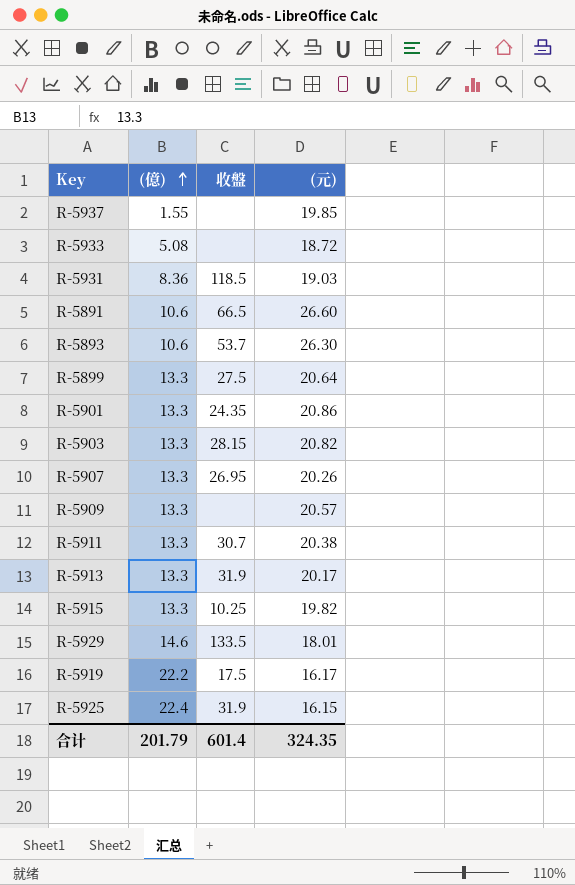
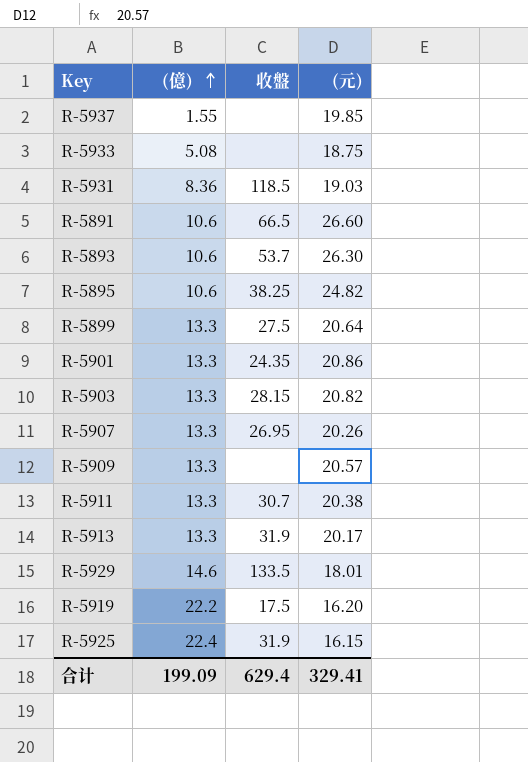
row R-5915: 13.3 | 10.25 | 19.82 -> none
R-5933 | (元): 18.72 -> 18.75
row R-5895: none -> 10.6 | 38.25 | 24.82
R-5919 | (元): 16.17 -> 16.20
合计 | (億): 201.79 -> 199.09
合计 | 收盤: 601.4 -> 629.4
合计 | (元): 324.35 -> 329.41

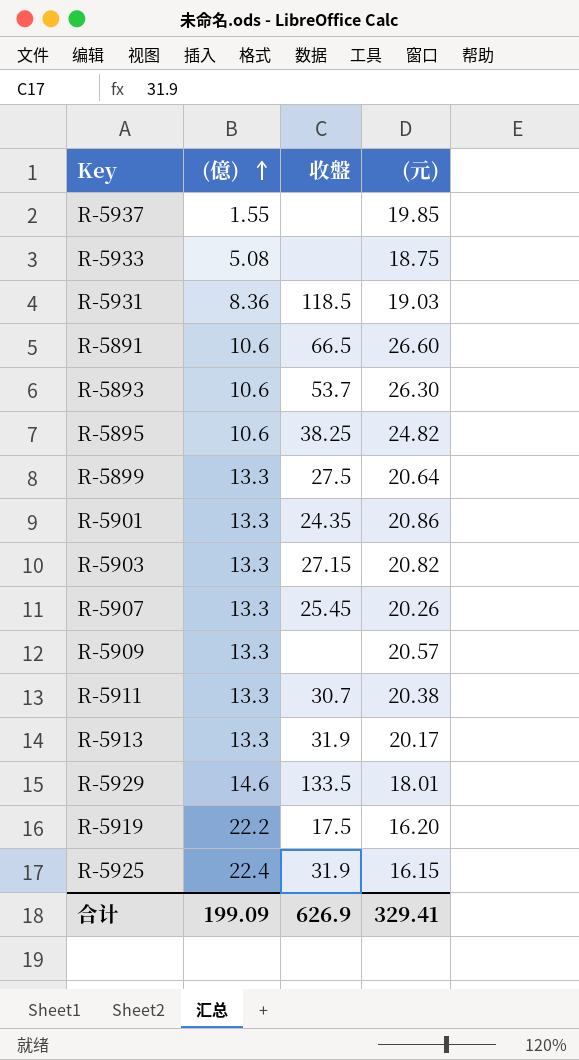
R-5903 | 收盤: 28.15 -> 27.15
R-5907 | 收盤: 26.95 -> 25.45
合计 | 收盤: 629.4 -> 626.9

